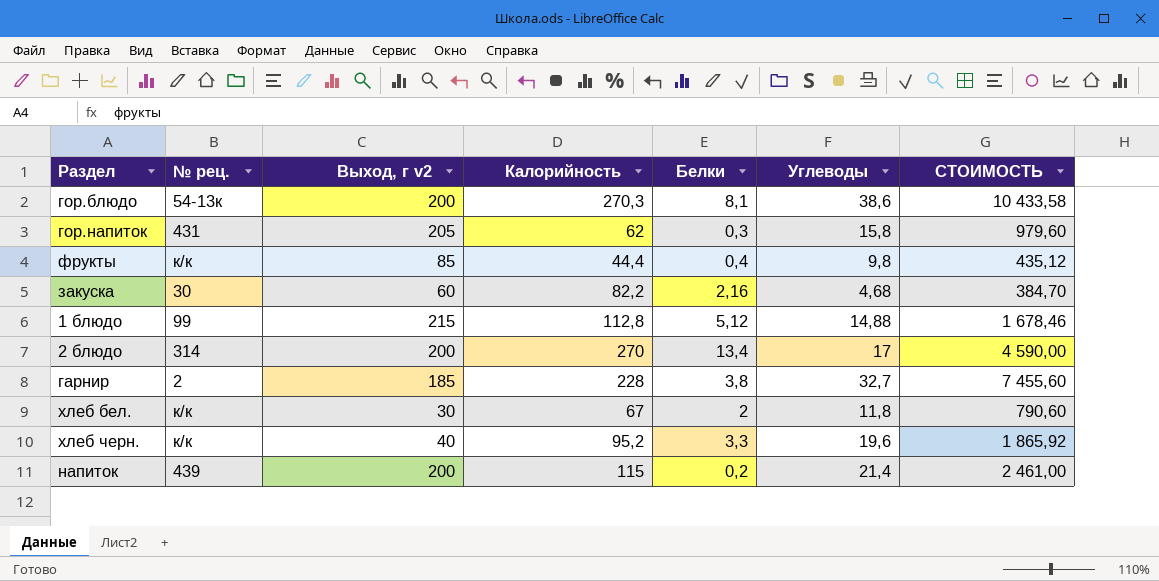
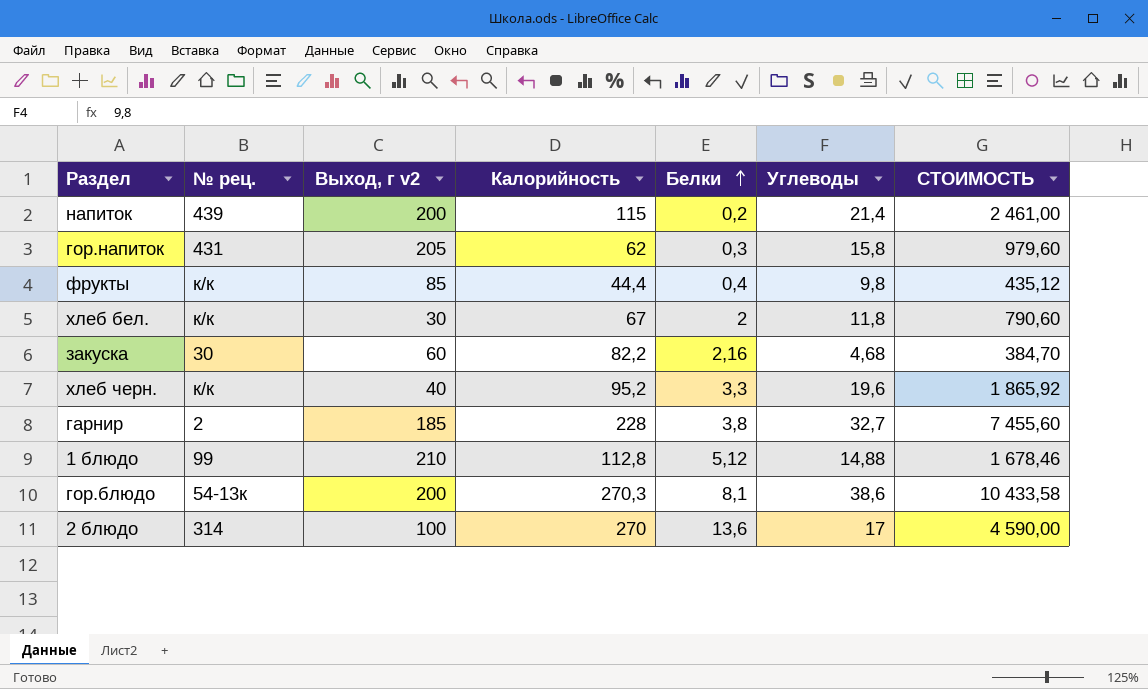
row order: none -> Белки ascending
1 блюдо | Выход, г v2: 215 -> 210
2 блюдо | Выход, г v2: 200 -> 100
2 блюдо | Белки: 13,4 -> 13,6

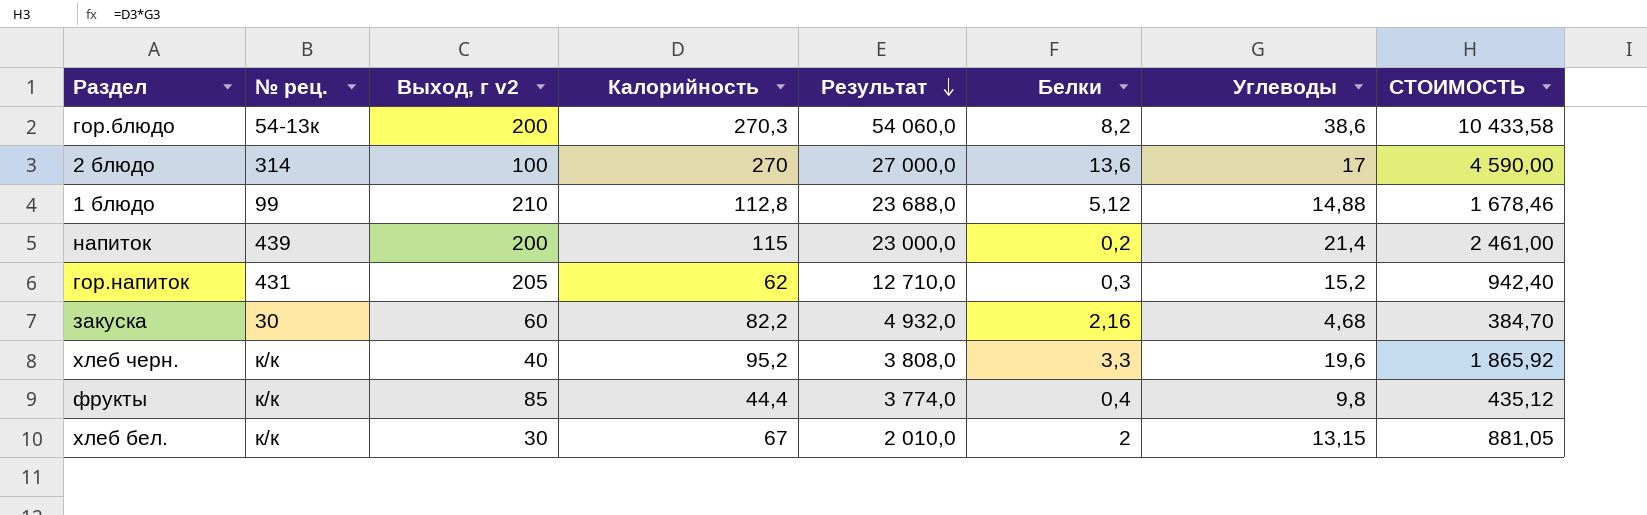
row order: Белки ascending -> Результат descending
column Результат | formula: none -> [Выход, г v2] * [Калорийность]
row гарнир: 2 | 185 | 228 | 3,8 | 32,7 | 7 455,60 -> none
гор.блюдо | Белки: 8,1 -> 8,2
гор.напиток | Углеводы: 15,8 -> 15,2
гор.напиток | СТОИМОСТЬ: 979,60 -> 942,40
хлеб бел. | Углеводы: 11,8 -> 13,15
хлеб бел. | СТОИМОСТЬ: 790,60 -> 881,05

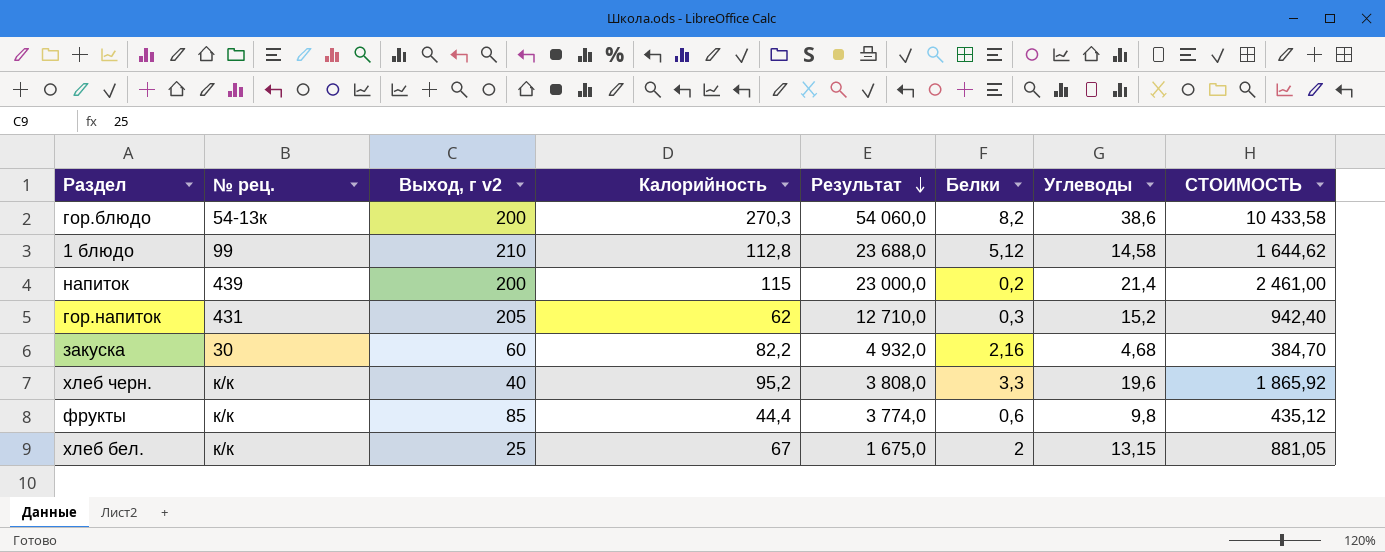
row 2 блюдо: 314 | 100 | 270 | 27 000,0 | 13,6 | 17 | 4 590,00 -> none
1 блюдо | Углеводы: 14,88 -> 14,58
1 блюдо | СТОИМОСТЬ: 1 678,46 -> 1 644,62
фрукты | Белки: 0,4 -> 0,6
хлеб бел. | Выход, г v2: 30 -> 25
хлеб бел. | Результат: 2 010,0 -> 1 675,0

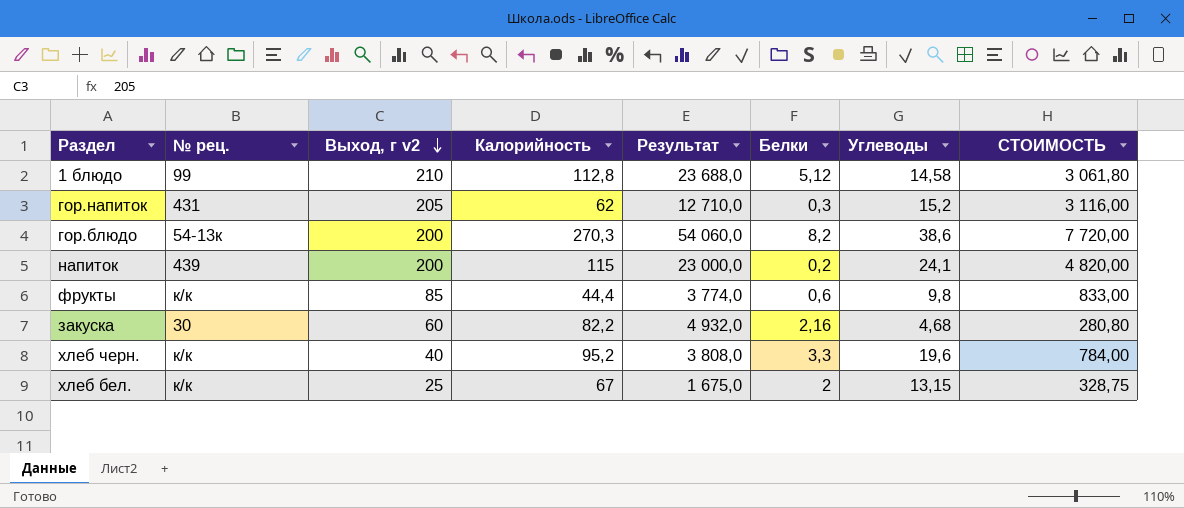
row order: Результат descending -> Выход, г v2 descending
column СТОИМОСТЬ | formula: [Калорийность] * [Углеводы] -> [Выход, г v2] * [Углеводы]
напиток | Углеводы: 21,4 -> 24,1

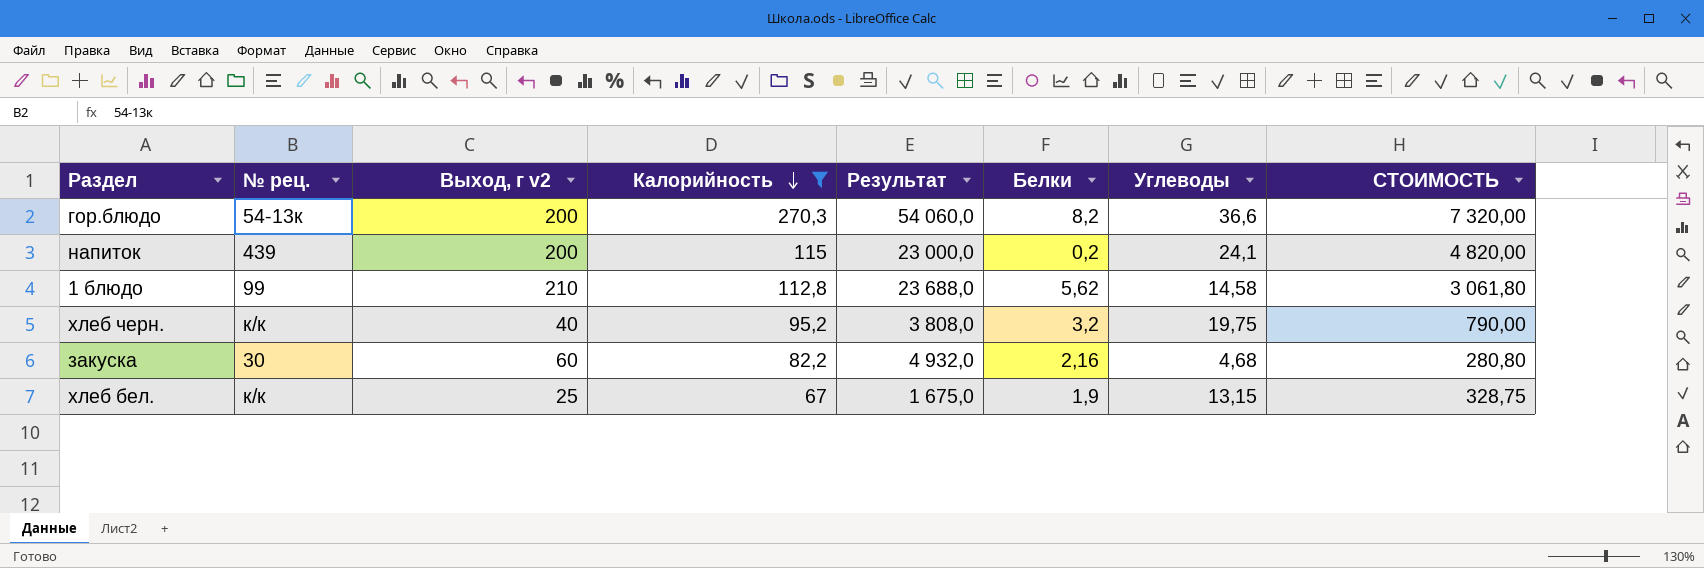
filter: none -> Калорийность >= 67
row order: Выход, г v2 descending -> Калорийность descending
гор.блюдо | Углеводы: 38,6 -> 36,6
гор.блюдо | СТОИМОСТЬ: 7 720,00 -> 7 320,00
1 блюдо | Белки: 5,12 -> 5,62
хлеб черн. | Белки: 3,3 -> 3,2
хлеб черн. | Углеводы: 19,6 -> 19,75
хлеб черн. | СТОИМОСТЬ: 784,00 -> 790,00
хлеб бел. | Белки: 2 -> 1,9

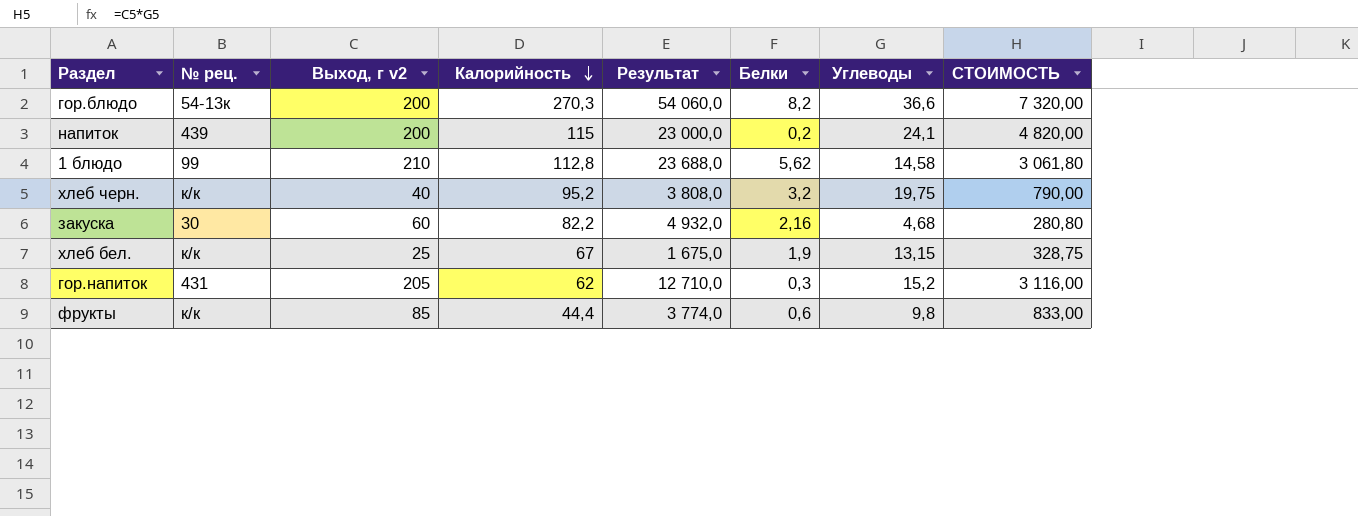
filter: Калорийность >= 67 -> none

